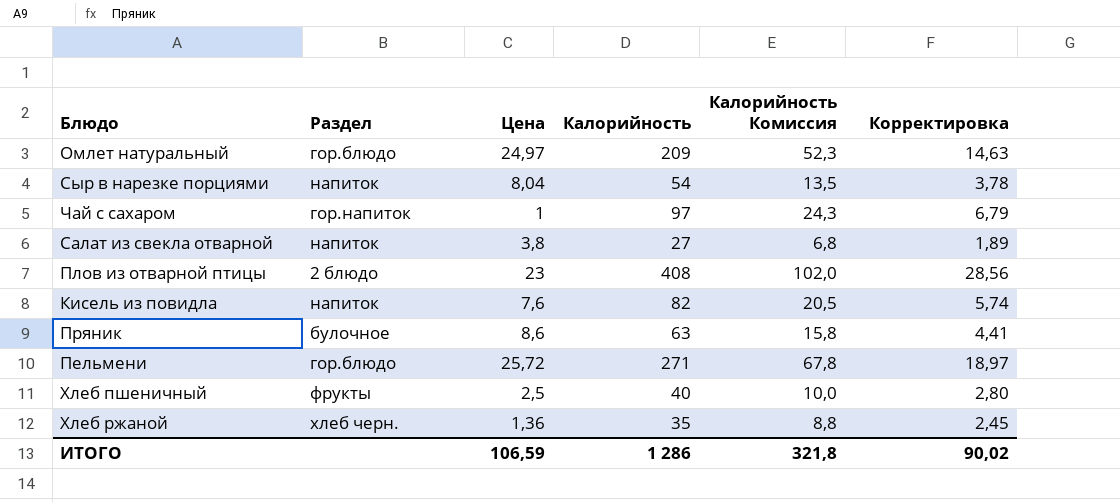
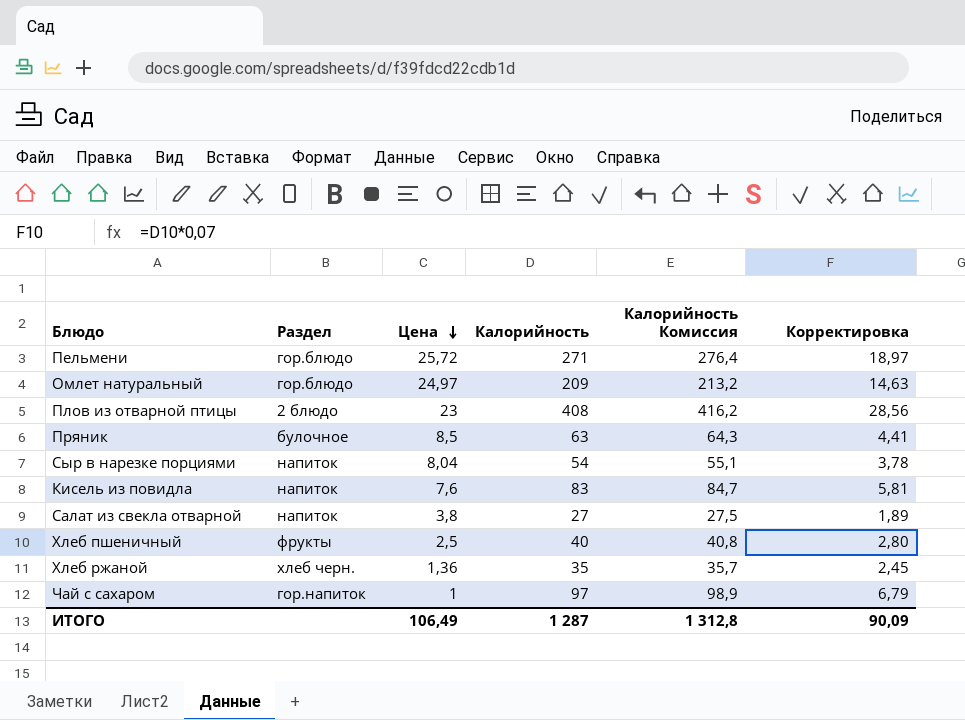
row order: none -> Цена descending
column Калорийность Комиссия | formula: [Калорийность] * 0,25 -> [Калорийность] * 1,02
Пряник | Цена: 8,6 -> 8,5
Кисель из повидла | Калорийность: 82 -> 83
Кисель из повидла | Корректировка: 5,74 -> 5,81
ИТОГО | Цена: 106,59 -> 106,49
ИТОГО | Калорийность: 1 286 -> 1 287
ИТОГО | Калорийность Комиссия: 321,8 -> 1 312,8
ИТОГО | Корректировка: 90,02 -> 90,09

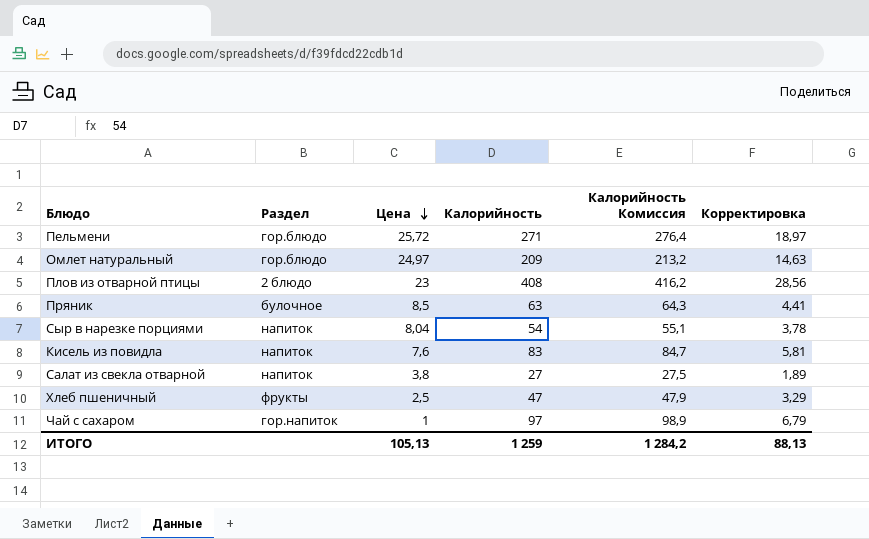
row Хлеб ржаной: хлеб черн. | 1,36 | 35 | 35,7 | 2,45 -> none
Хлеб пшеничный | Калорийность: 40 -> 47
Хлеб пшеничный | Калорийность Комиссия: 40,8 -> 47,9
Хлеб пшеничный | Корректировка: 2,80 -> 3,29
ИТОГО | Цена: 106,49 -> 105,13
ИТОГО | Калорийность: 1 287 -> 1 259
ИТОГО | Калорийность Комиссия: 1 312,8 -> 1 284,2
ИТОГО | Корректировка: 90,09 -> 88,13

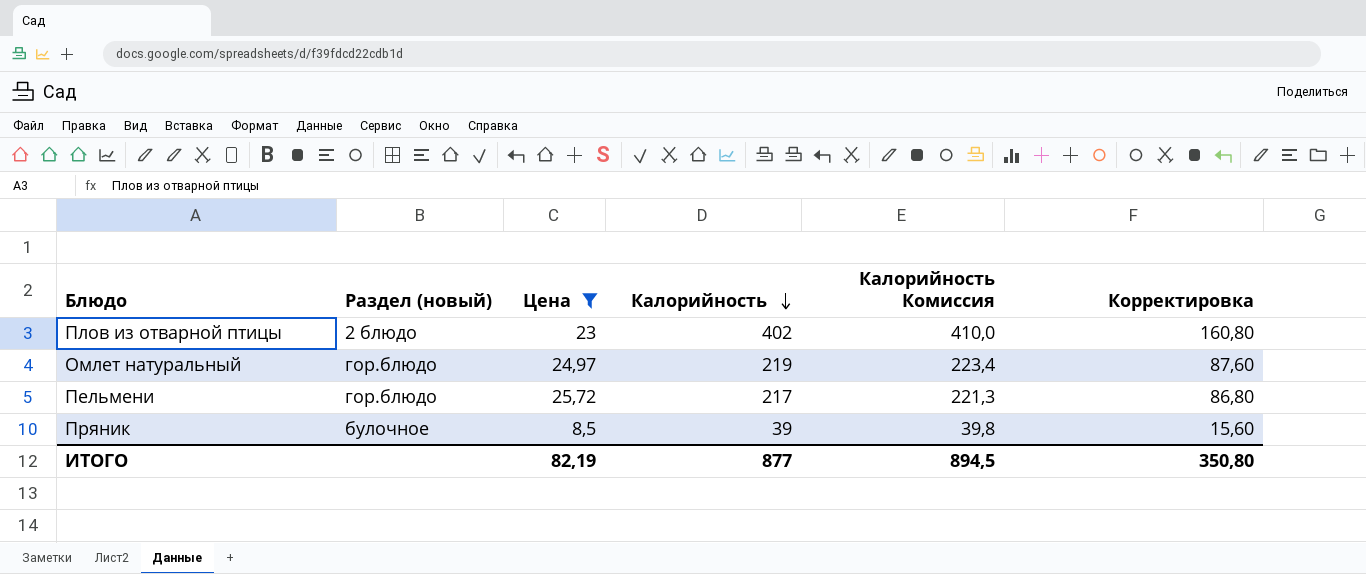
filter: none -> Цена >= 8,5
row order: Цена descending -> Калорийность descending
column name: Раздел -> Раздел (новый)
column Корректировка | formula: [Калорийность] * 0,07 -> [Калорийность] * 0,4
Плов из отварной птицы | Калорийность: 408 -> 402
Плов из отварной птицы | Калорийность Комиссия: 416,2 -> 410,0
Омлет натуральный | Калорийность: 209 -> 219
Омлет натуральный | Калорийность Комиссия: 213,2 -> 223,4
Пельмени | Калорийность: 271 -> 217
Пельмени | Калорийность Комиссия: 276,4 -> 221,3
Пряник | Калорийность: 63 -> 39
Пряник | Калорийность Комиссия: 64,3 -> 39,8
ИТОГО | Цена: 105,13 -> 82,19
ИТОГО | Калорийность: 1 259 -> 877
ИТОГО | Калорийность Комиссия: 1 284,2 -> 894,5
ИТОГО | Корректировка: 88,13 -> 350,80

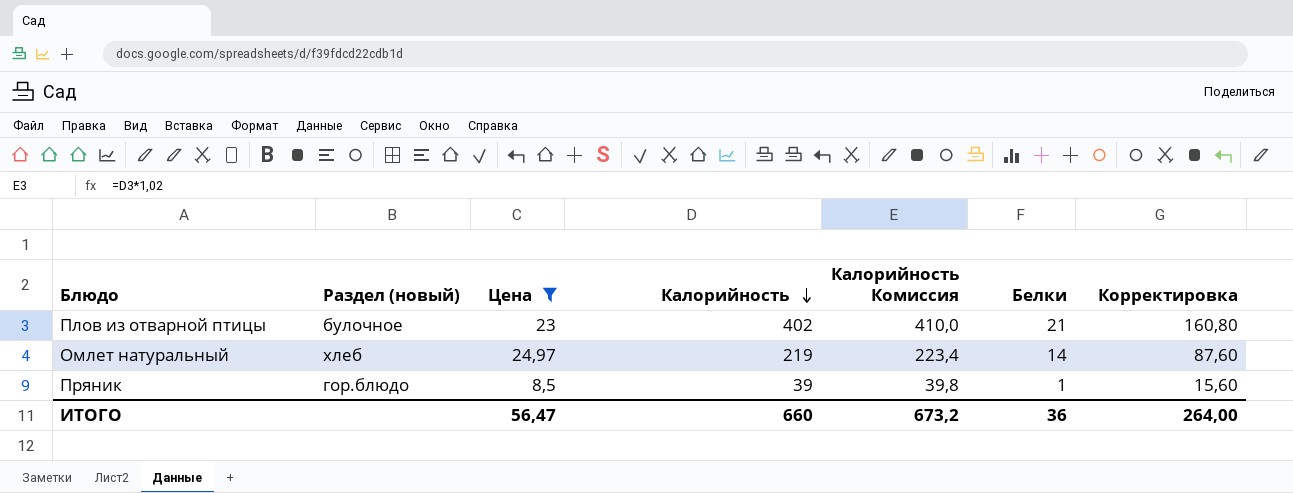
column Белки | position: none -> 6
row Пельмени: гор.блюдо | 25,72 | 217 | 221,3 | 86,80 -> none
Плов из отварной птицы | Раздел (новый): 2 блюдо -> булочное
Омлет натуральный | Раздел (новый): гор.блюдо -> хлеб
Пряник | Раздел (новый): булочное -> гор.блюдо
ИТОГО | Цена: 82,19 -> 56,47
ИТОГО | Калорийность: 877 -> 660
ИТОГО | Калорийность Комиссия: 894,5 -> 673,2
ИТОГО | Корректировка: 350,80 -> 264,00

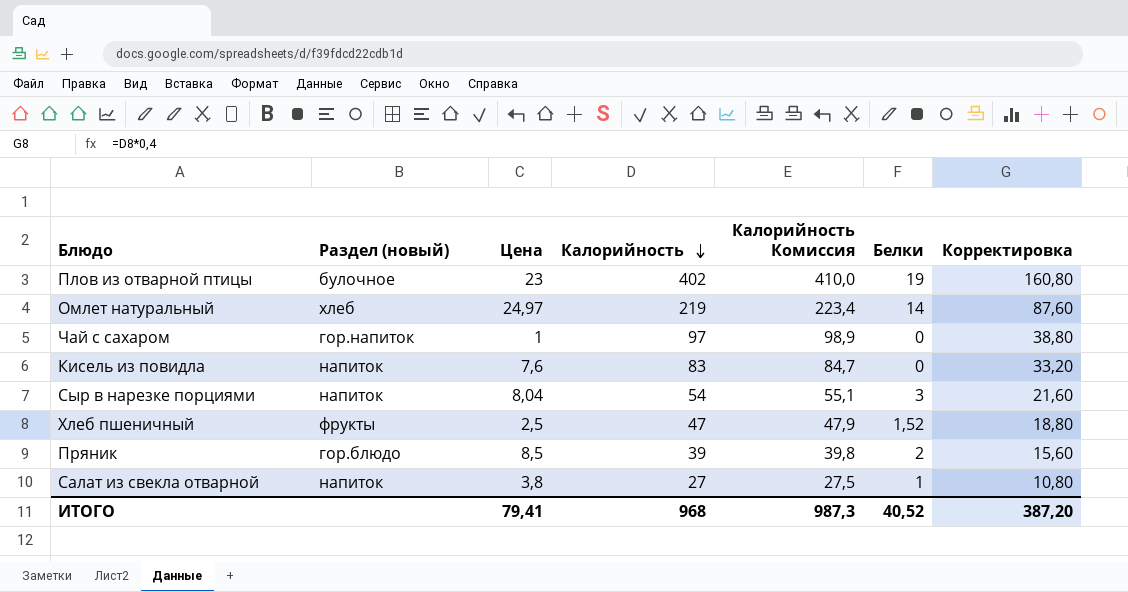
filter: Цена >= 8,5 -> none
Плов из отварной птицы | Белки: 21 -> 19
Пряник | Белки: 1 -> 2
ИТОГО | Цена: 56,47 -> 79,41
ИТОГО | Калорийность: 660 -> 968
ИТОГО | Калорийность Комиссия: 673,2 -> 987,3
ИТОГО | Белки: 36 -> 40,52
ИТОГО | Корректировка: 264,00 -> 387,20

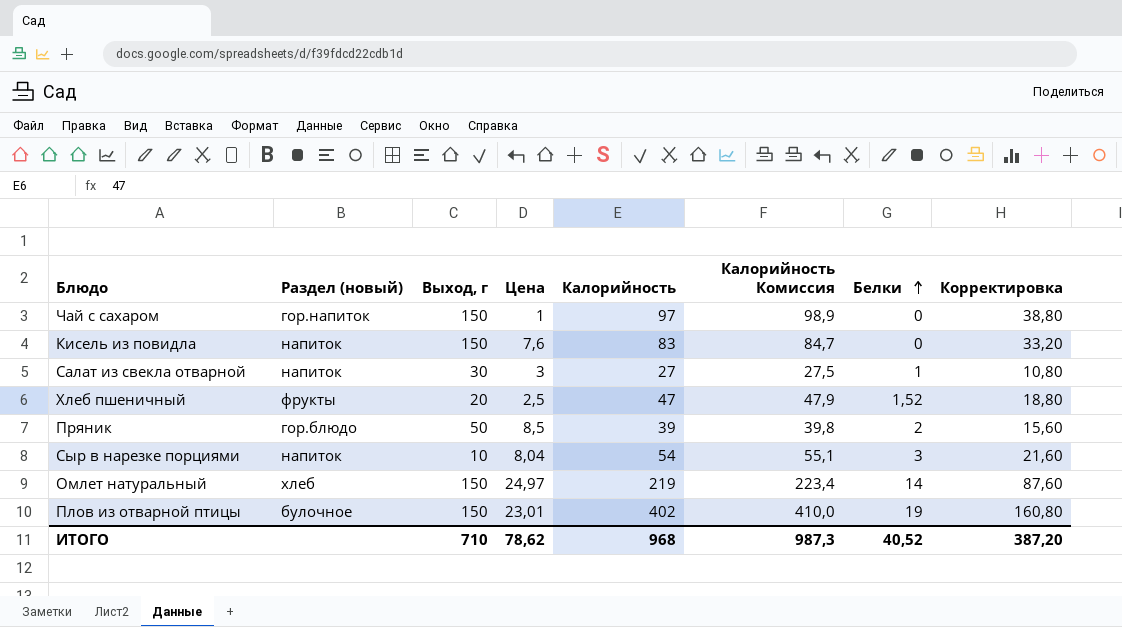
row order: Калорийность descending -> Белки ascending
column Выход, г | position: none -> 3
Салат из свекла отварной | Цена: 3,8 -> 3
Плов из отварной птицы | Цена: 23 -> 23,01
ИТОГО | Цена: 79,41 -> 78,62

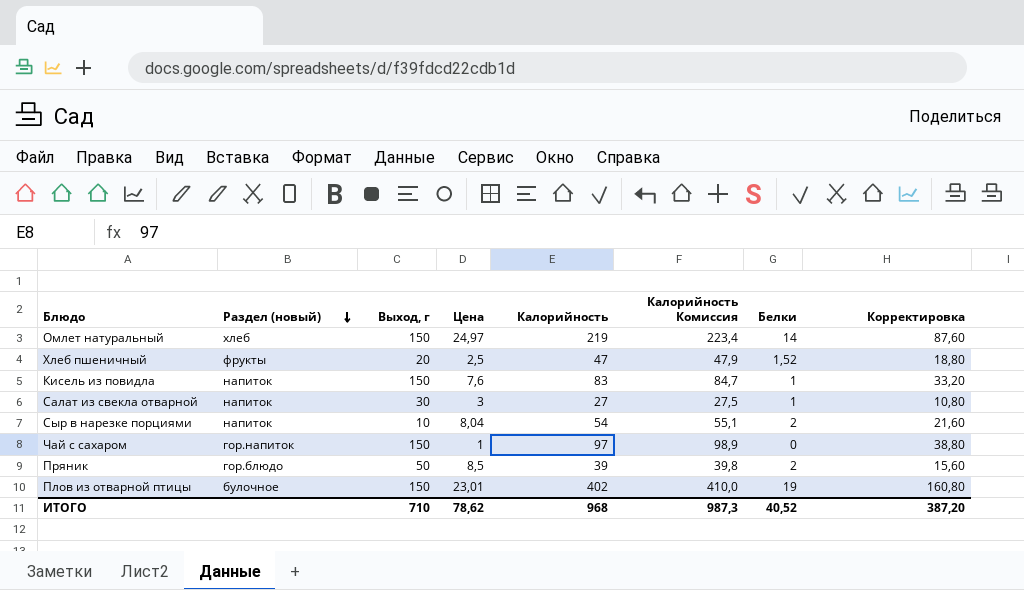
row order: Белки ascending -> Раздел (новый) descending
Кисель из повидла | Белки: 0 -> 1
Сыр в нарезке порциями | Белки: 3 -> 2

